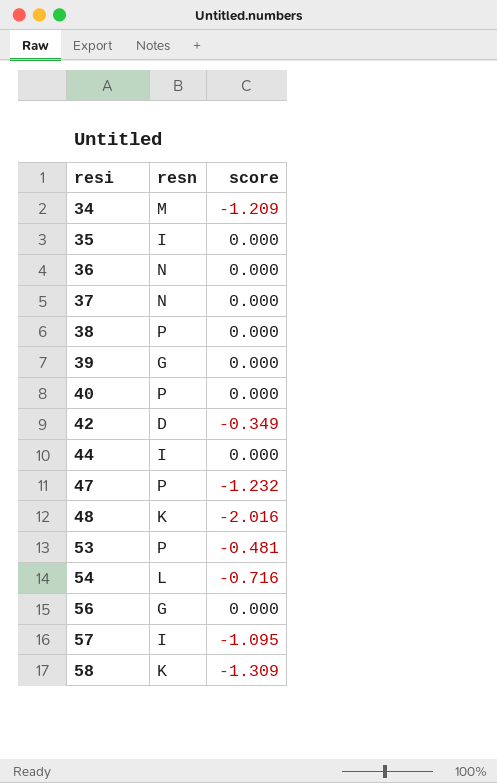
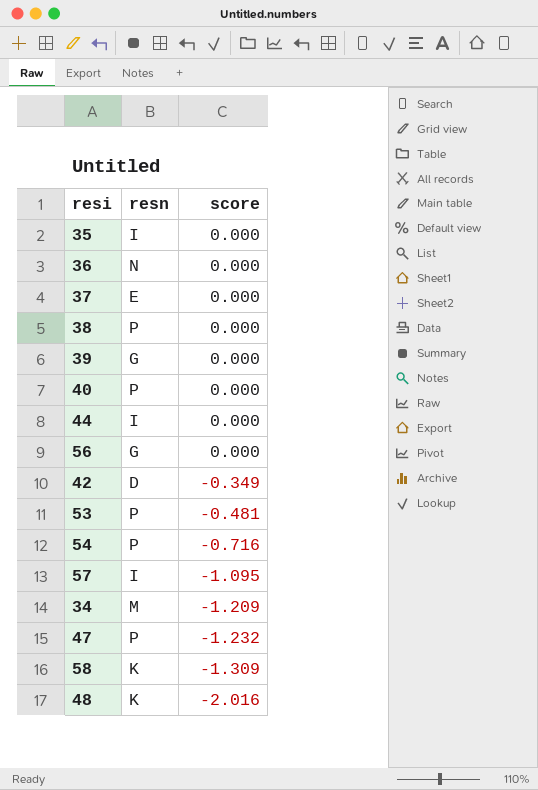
row order: resi ascending -> score descending
37 | resn: N -> E
54 | resn: L -> P

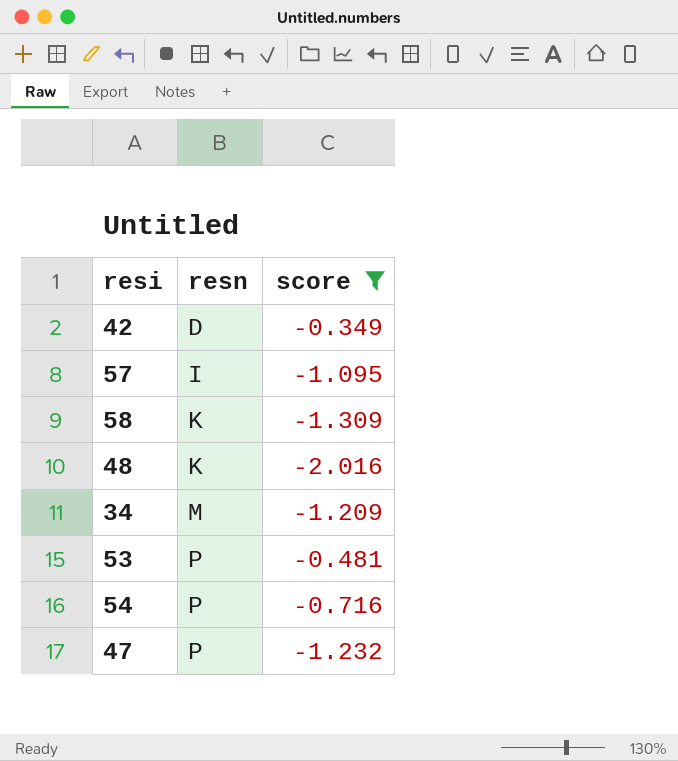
filter: none -> score != 0.000
row order: score descending -> resn ascending

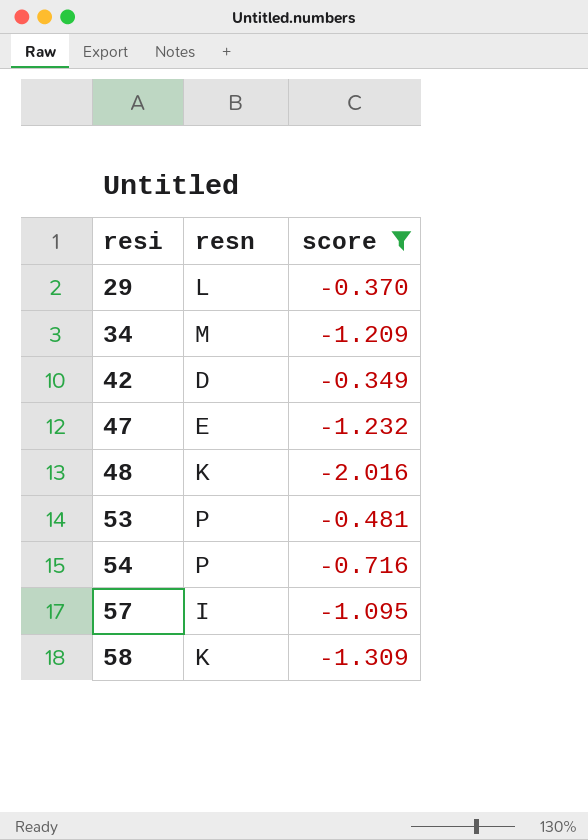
row order: resn ascending -> resi ascending
row 29: none -> L | -0.370
47 | resn: P -> E

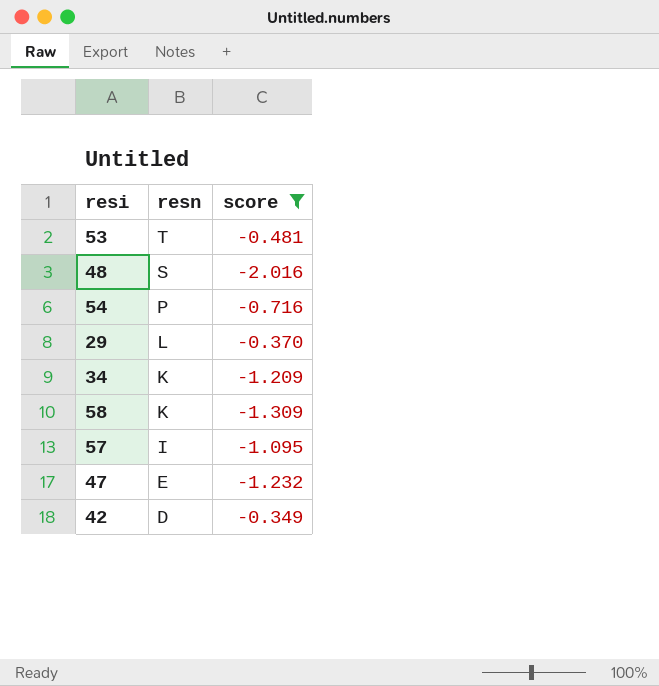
row order: resi ascending -> resn descending
53 | resn: P -> T
48 | resn: K -> S
34 | resn: M -> K

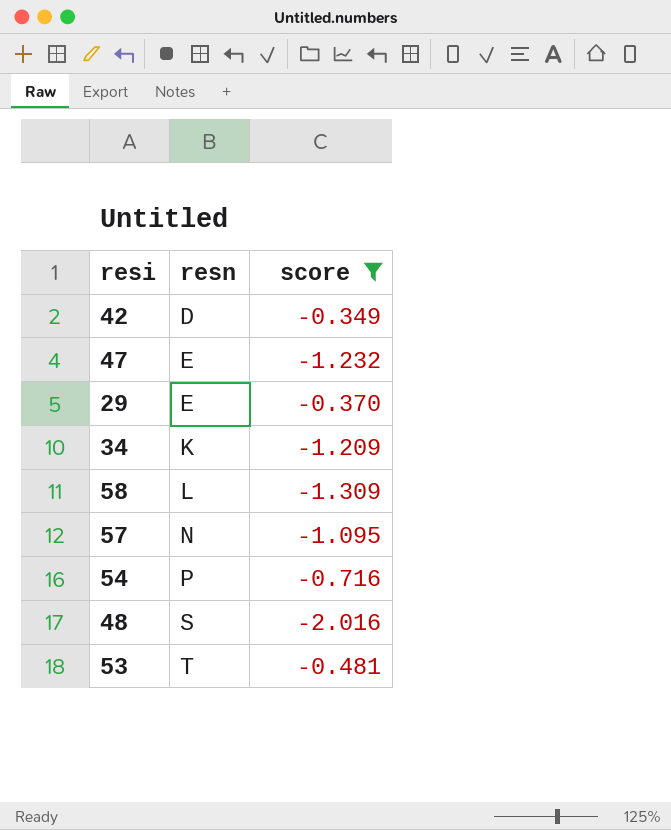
row order: resn descending -> resn ascending
29 | resn: L -> E
58 | resn: K -> L
57 | resn: I -> N

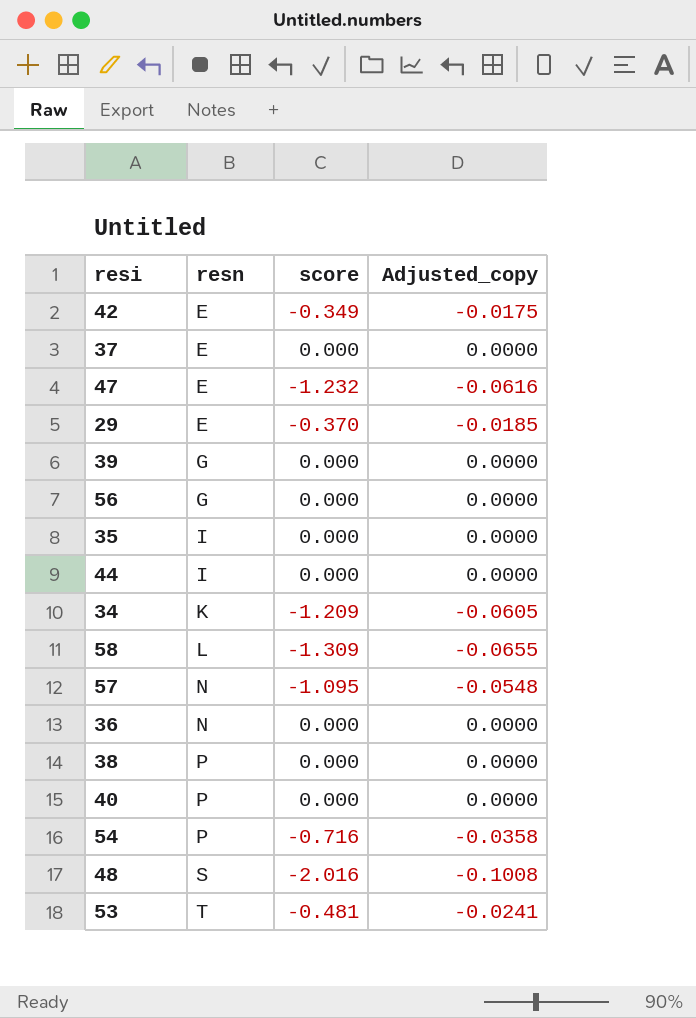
filter: score != 0.000 -> none
column Adjusted_copy | formula: none -> [score] * 0.05
42 | resn: D -> E

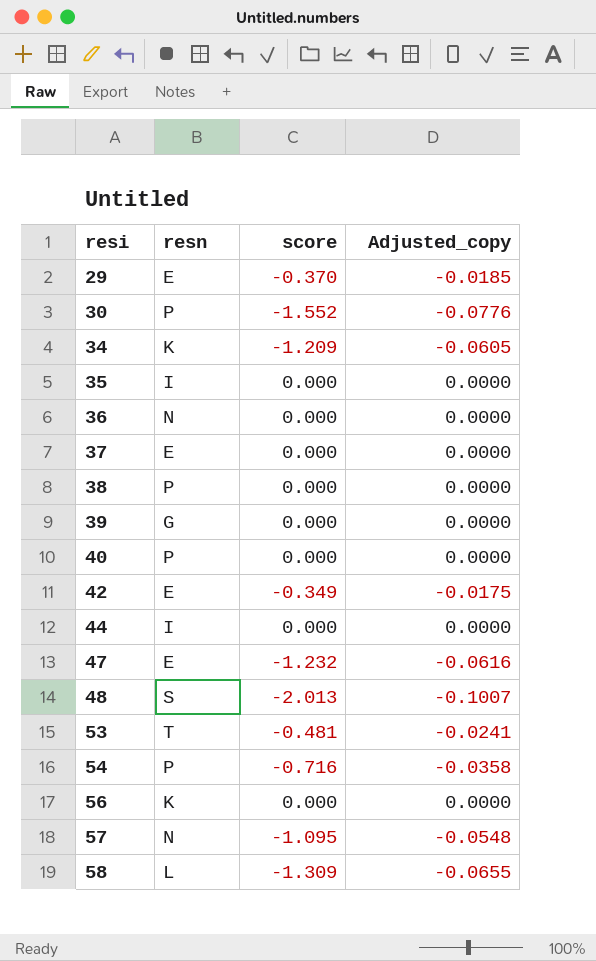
row order: resn ascending -> resi ascending
row 30: none -> P | -1.552 | -0.0776
48 | score: -2.016 -> -2.013
48 | Adjusted_copy: -0.1008 -> -0.1007
56 | resn: G -> K

